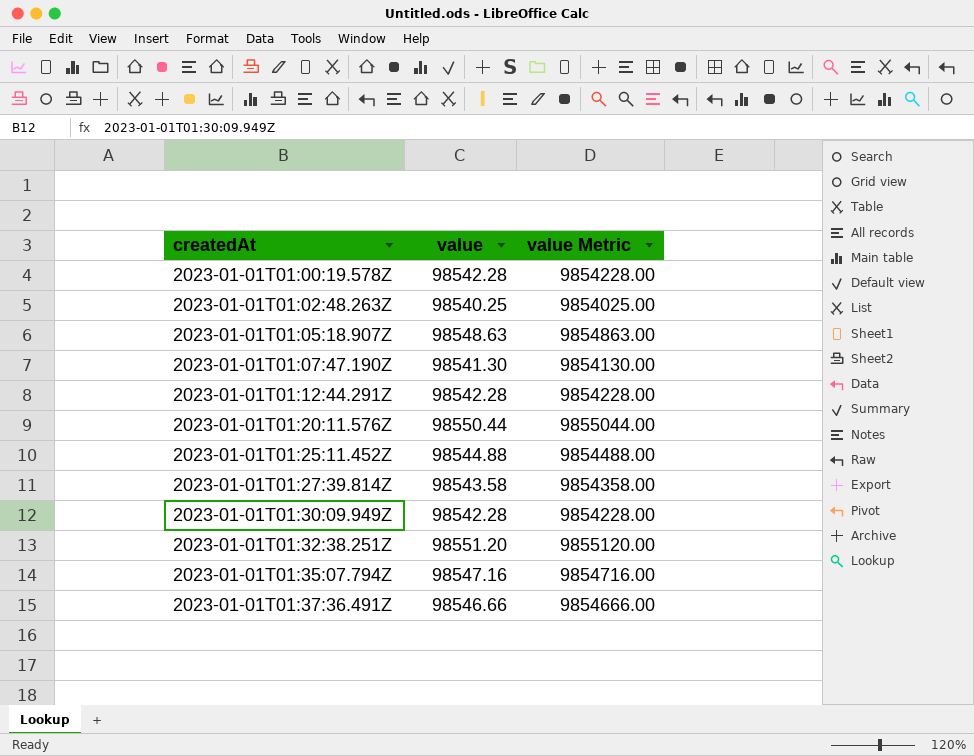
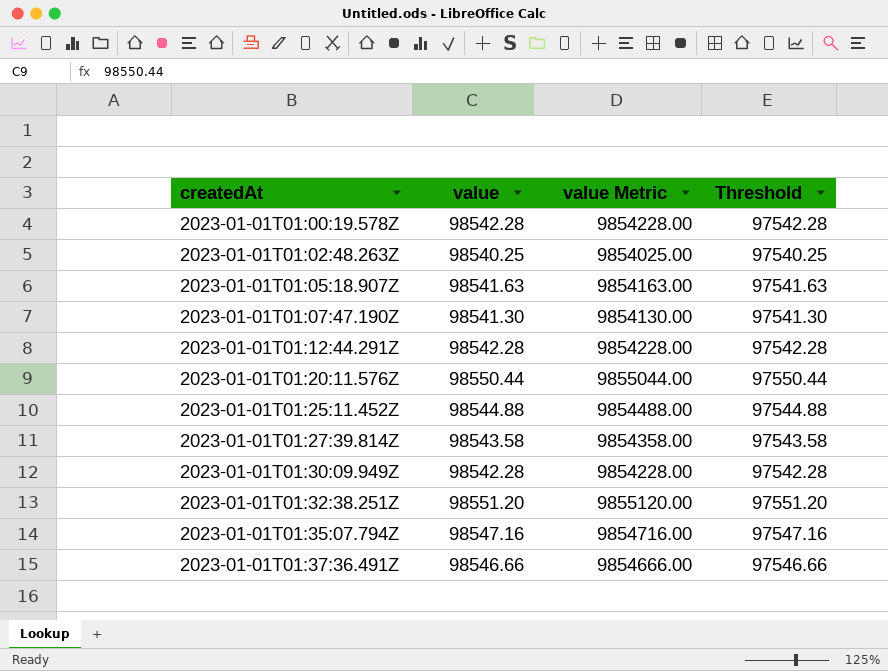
column Threshold | formula: none -> [value] - 1000
2023-01-01T01:05:18.907Z | value: 98548.63 -> 98541.63
2023-01-01T01:05:18.907Z | value Metric: 9854863.00 -> 9854163.00

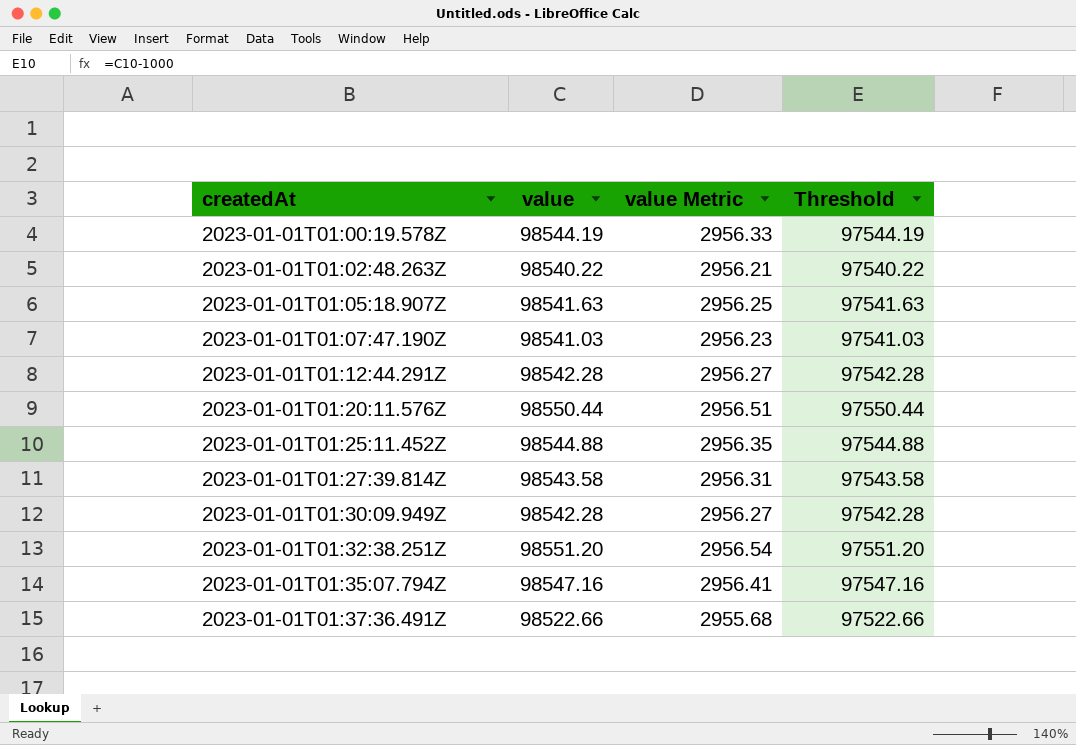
column value Metric | formula: [value] * 100 -> [value] * 0.03
2023-01-01T01:00:19.578Z | value: 98542.28 -> 98544.19
2023-01-01T01:00:19.578Z | Threshold: 97542.28 -> 97544.19
2023-01-01T01:02:48.263Z | value: 98540.25 -> 98540.22
2023-01-01T01:02:48.263Z | Threshold: 97540.25 -> 97540.22
2023-01-01T01:07:47.190Z | value: 98541.30 -> 98541.03
2023-01-01T01:07:47.190Z | Threshold: 97541.30 -> 97541.03
2023-01-01T01:37:36.491Z | value: 98546.66 -> 98522.66
2023-01-01T01:37:36.491Z | Threshold: 97546.66 -> 97522.66

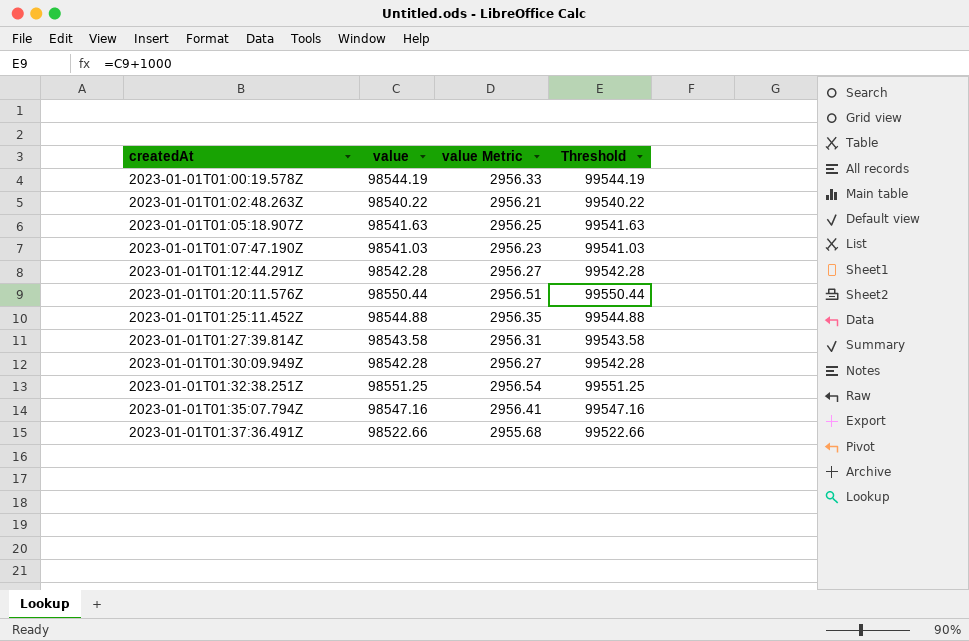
column Threshold | formula: [value] - 1000 -> [value] + 1000
2023-01-01T01:32:38.251Z | value: 98551.20 -> 98551.25

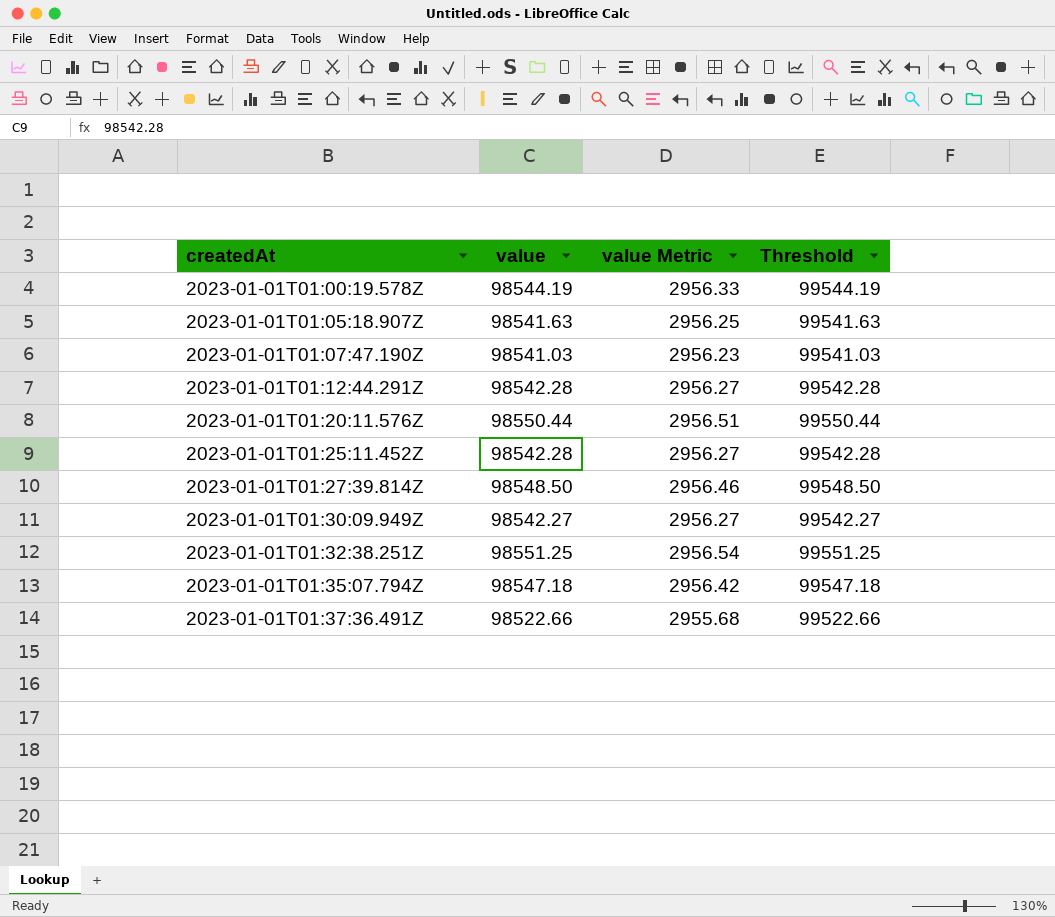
row 2023-01-01T01:02:48.263Z: 98540.22 | 2956.21 | 99540.22 -> none
2023-01-01T01:25:11.452Z | value: 98544.88 -> 98542.28
2023-01-01T01:25:11.452Z | value Metric: 2956.35 -> 2956.27
2023-01-01T01:25:11.452Z | Threshold: 99544.88 -> 99542.28
2023-01-01T01:27:39.814Z | value: 98543.58 -> 98548.50
2023-01-01T01:27:39.814Z | value Metric: 2956.31 -> 2956.46
2023-01-01T01:27:39.814Z | Threshold: 99543.58 -> 99548.50
2023-01-01T01:30:09.949Z | value: 98542.28 -> 98542.27
2023-01-01T01:30:09.949Z | Threshold: 99542.28 -> 99542.27
2023-01-01T01:35:07.794Z | value: 98547.16 -> 98547.18
2023-01-01T01:35:07.794Z | value Metric: 2956.41 -> 2956.42
2023-01-01T01:35:07.794Z | Threshold: 99547.16 -> 99547.18

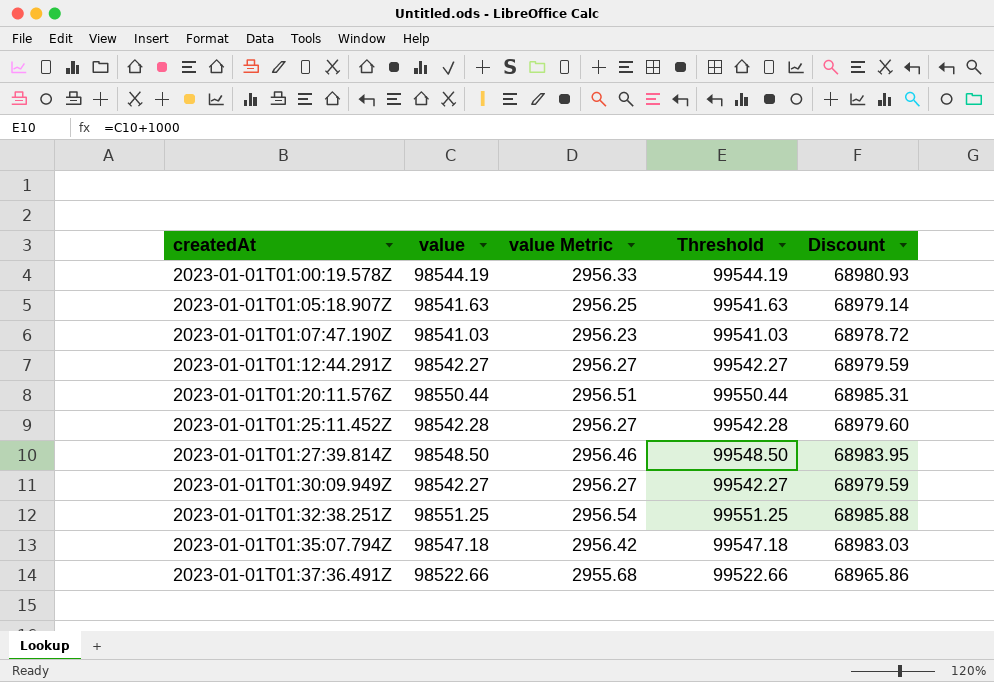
column Discount | formula: none -> [value] * 0.7
2023-01-01T01:12:44.291Z | value: 98542.28 -> 98542.27
2023-01-01T01:12:44.291Z | Threshold: 99542.28 -> 99542.27

